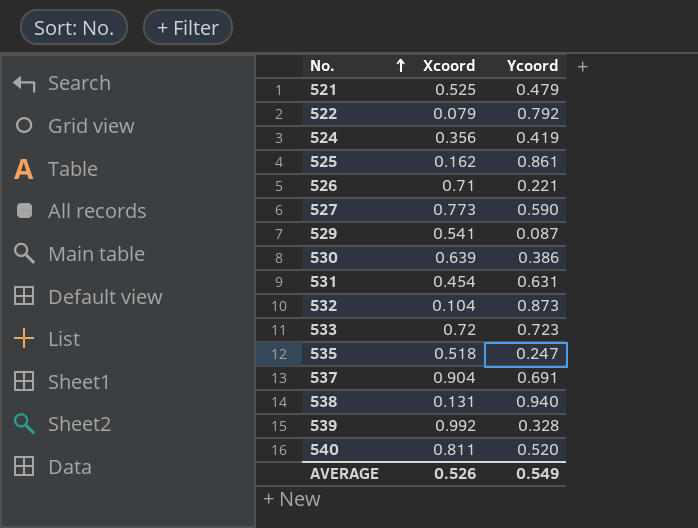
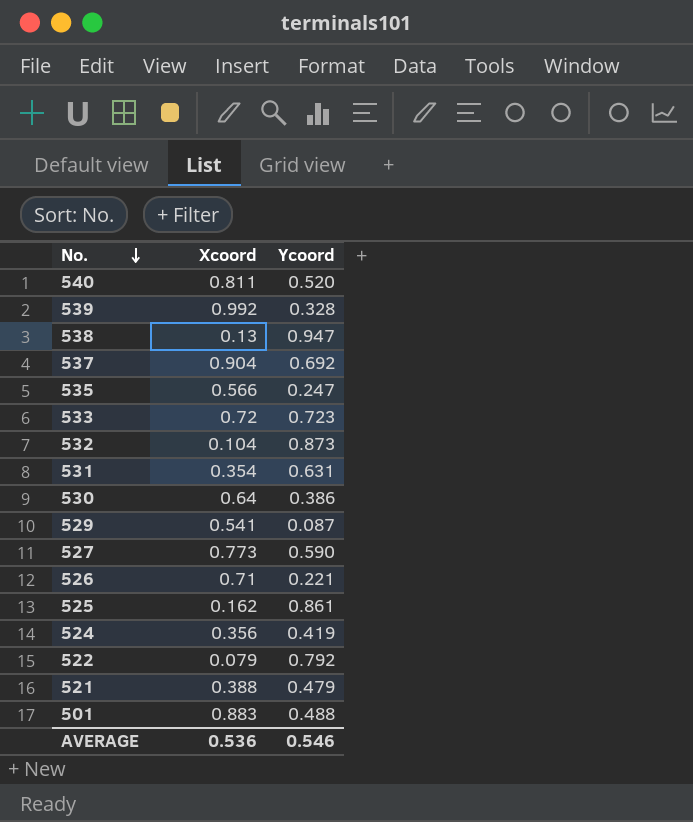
row order: No. ascending -> No. descending
538 | Xcoord: 0.131 -> 0.13
538 | Ycoord: 0.940 -> 0.947
537 | Ycoord: 0.691 -> 0.692
535 | Xcoord: 0.518 -> 0.566
531 | Xcoord: 0.454 -> 0.354
530 | Xcoord: 0.639 -> 0.64
521 | Xcoord: 0.525 -> 0.388
row 501: none -> 0.883 | 0.488
AVERAGE | Xcoord: 0.526 -> 0.536
AVERAGE | Ycoord: 0.549 -> 0.546

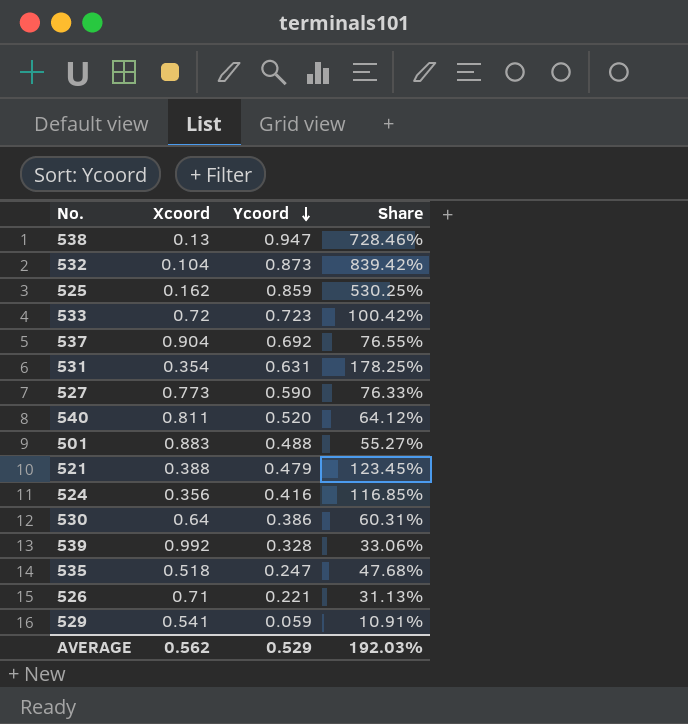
row order: No. descending -> Ycoord descending
column Share | formula: none -> [Ycoord] / [Xcoord]
row 522: 0.079 | 0.792 -> none
525 | Ycoord: 0.861 -> 0.859
524 | Ycoord: 0.419 -> 0.416
535 | Xcoord: 0.566 -> 0.518
529 | Ycoord: 0.087 -> 0.059
AVERAGE | Xcoord: 0.536 -> 0.562
AVERAGE | Ycoord: 0.546 -> 0.529

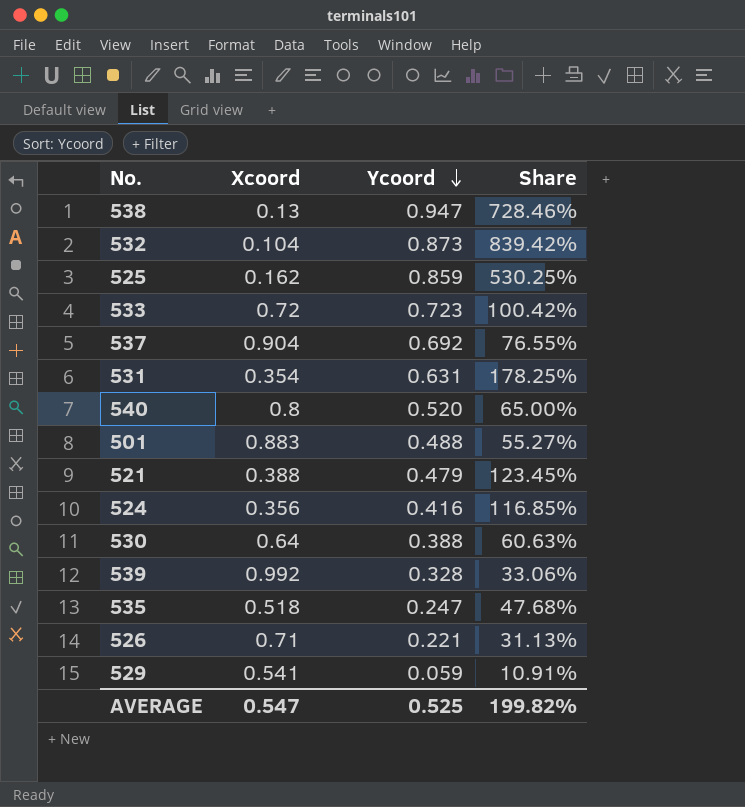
row 527: 0.773 | 0.590 | 76.33% -> none
540 | Xcoord: 0.811 -> 0.8
540 | Share: 64.12% -> 65.00%
530 | Ycoord: 0.386 -> 0.388
530 | Share: 60.31% -> 60.63%
AVERAGE | Xcoord: 0.562 -> 0.547
AVERAGE | Ycoord: 0.529 -> 0.525
AVERAGE | Share: 192.03% -> 199.82%

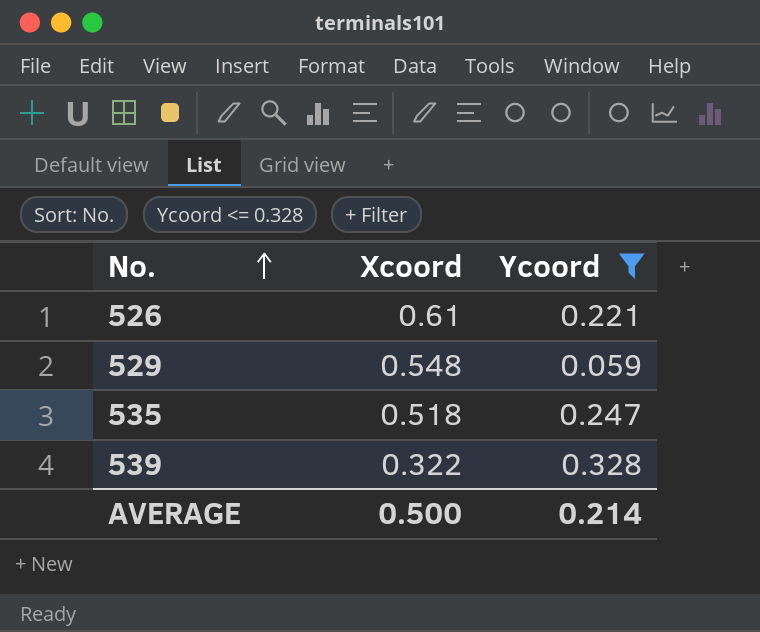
filter: none -> Ycoord <= 0.328
row order: Ycoord descending -> No. ascending
column Share | formula: [Ycoord] / [Xcoord] -> none
526 | Xcoord: 0.71 -> 0.61
529 | Xcoord: 0.541 -> 0.548
539 | Xcoord: 0.992 -> 0.322
AVERAGE | Xcoord: 0.547 -> 0.500
AVERAGE | Ycoord: 0.525 -> 0.214

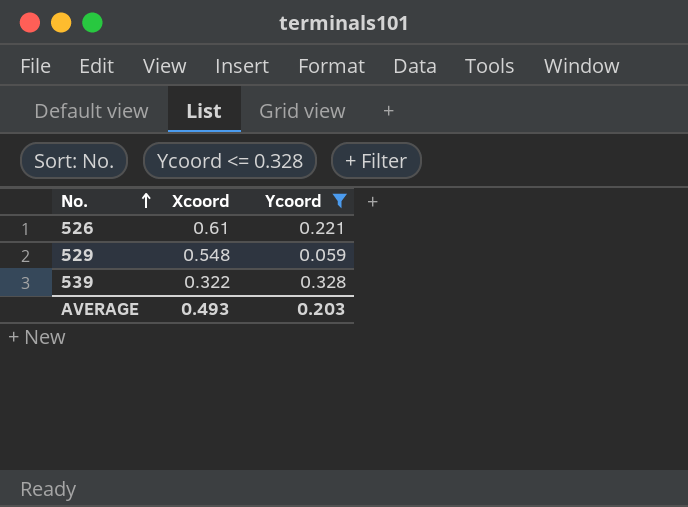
row 535: 0.518 | 0.247 -> none
AVERAGE | Xcoord: 0.500 -> 0.493
AVERAGE | Ycoord: 0.214 -> 0.203

